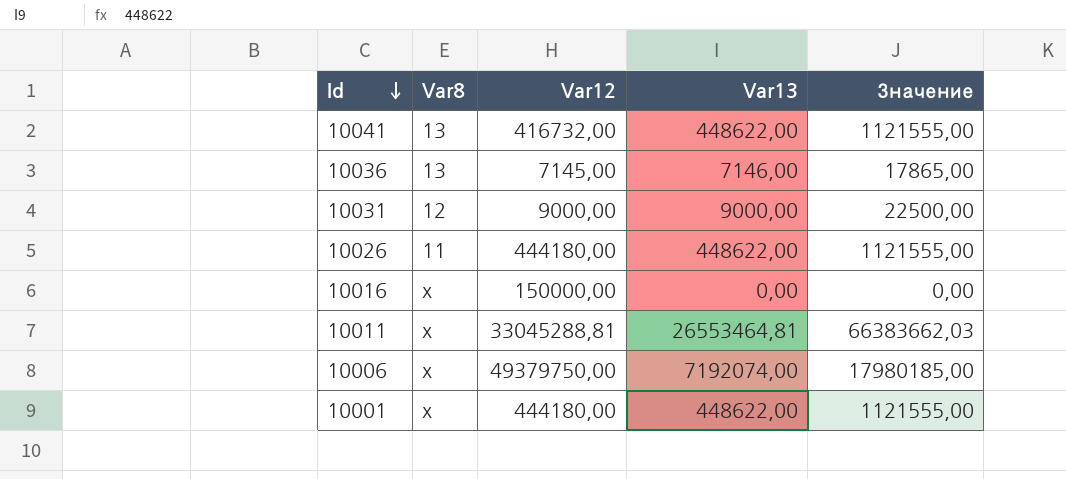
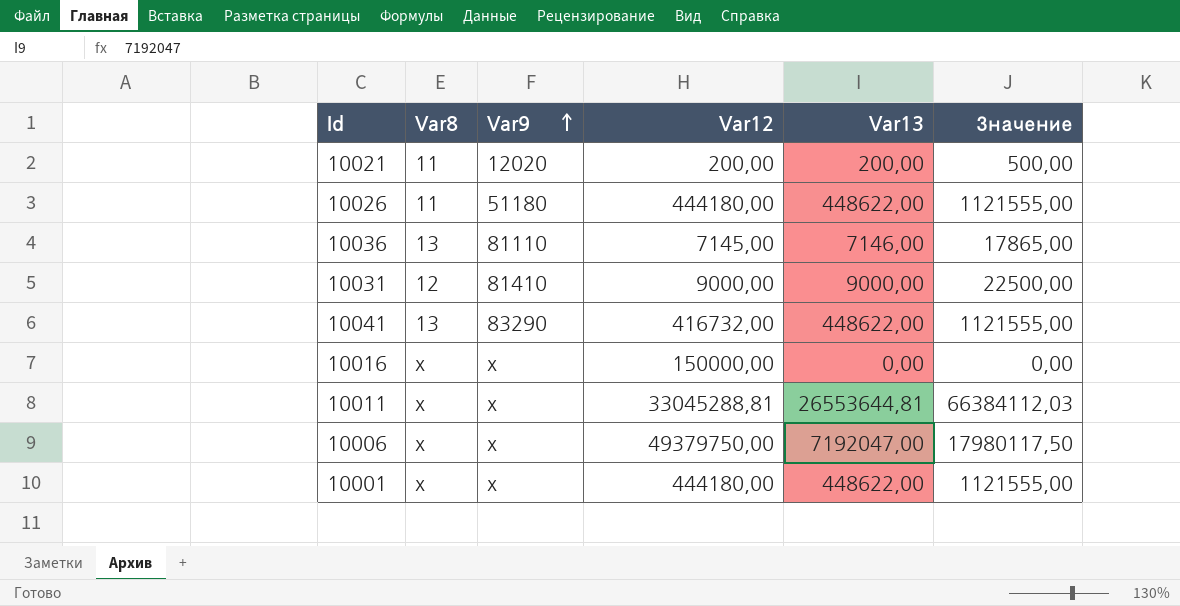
row order: Id descending -> Var9 ascending
column Var9 | position: none -> 3
row 10021: none -> 11 | 12020 | 200,00 | 200,00 | 500,00
10011 | Var13: 26553464,81 -> 26553644,81
10011 | Значение: 66383662,03 -> 66384112,03
10006 | Var13: 7192074,00 -> 7192047,00
10006 | Значение: 17980185,00 -> 17980117,50

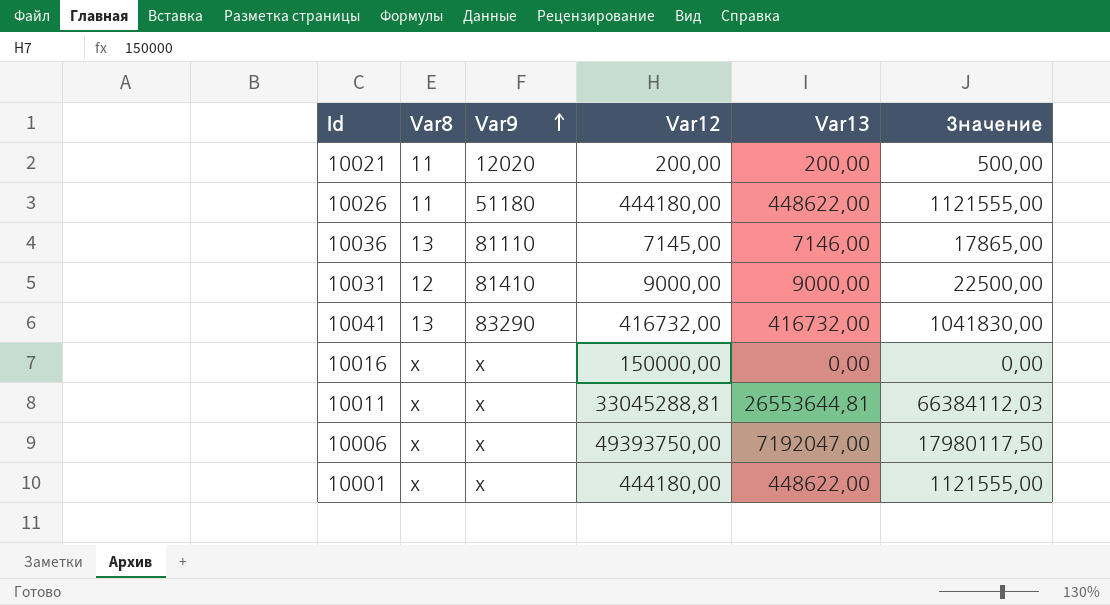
10041 | Var13: 448622,00 -> 416732,00
10041 | Значение: 1121555,00 -> 1041830,00
10006 | Var12: 49379750,00 -> 49393750,00

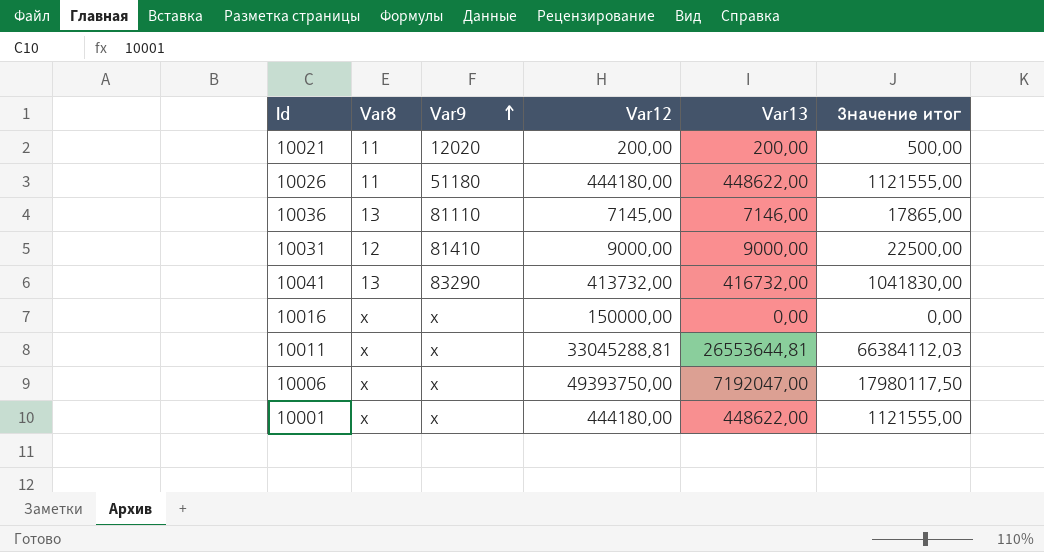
column name: Значение -> Значение итог
10041 | Var12: 416732,00 -> 413732,00

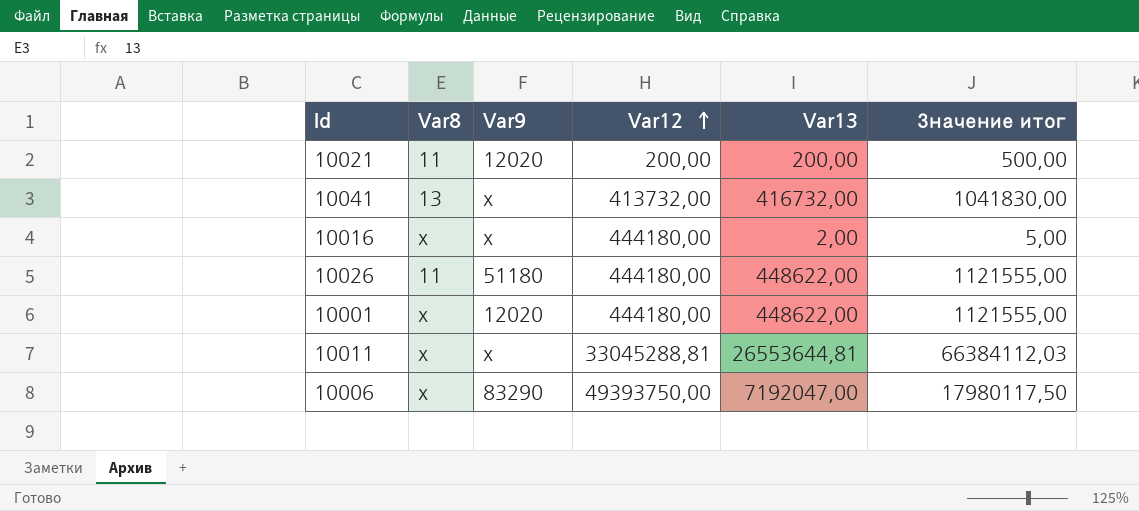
row order: Var9 ascending -> Var12 ascending
row 10036: 13 | 81110 | 7145,00 | 7146,00 | 17865,00 -> none
row 10031: 12 | 81410 | 9000,00 | 9000,00 | 22500,00 -> none
10041 | Var9: 83290 -> x
10016 | Var12: 150000,00 -> 444180,00
10016 | Var13: 0,00 -> 2,00
10016 | Значение итог: 0,00 -> 5,00
10001 | Var9: x -> 12020
10006 | Var9: x -> 83290

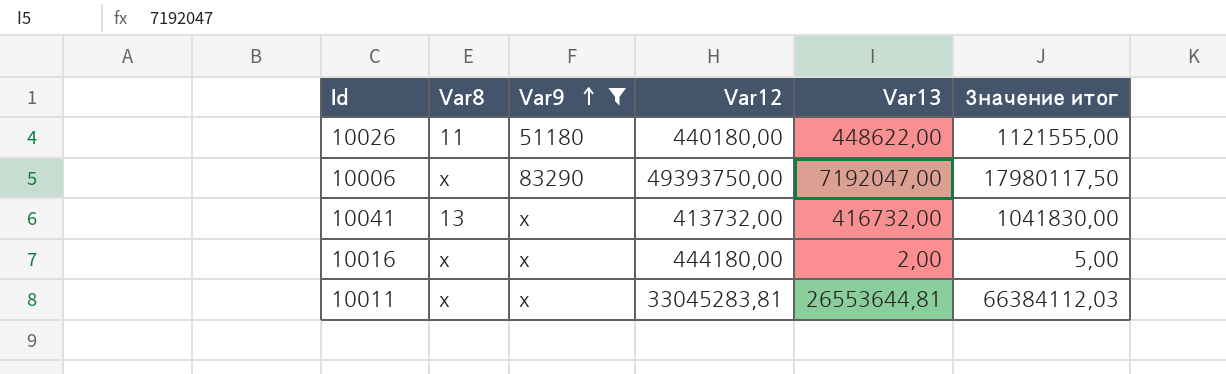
filter: none -> Var9 != 12020
row order: Var12 ascending -> Var9 ascending
10026 | Var12: 444180,00 -> 440180,00
10011 | Var12: 33045288,81 -> 33045283,81

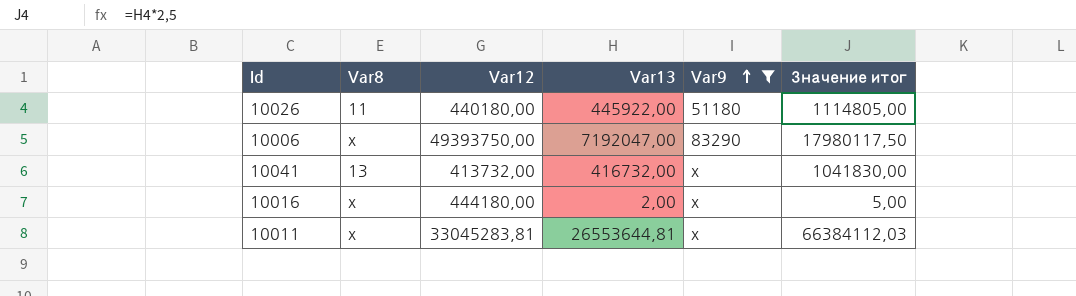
column Var9 | position: 3 -> 5
10026 | Var13: 448622,00 -> 445922,00
10026 | Значение итог: 1121555,00 -> 1114805,00

